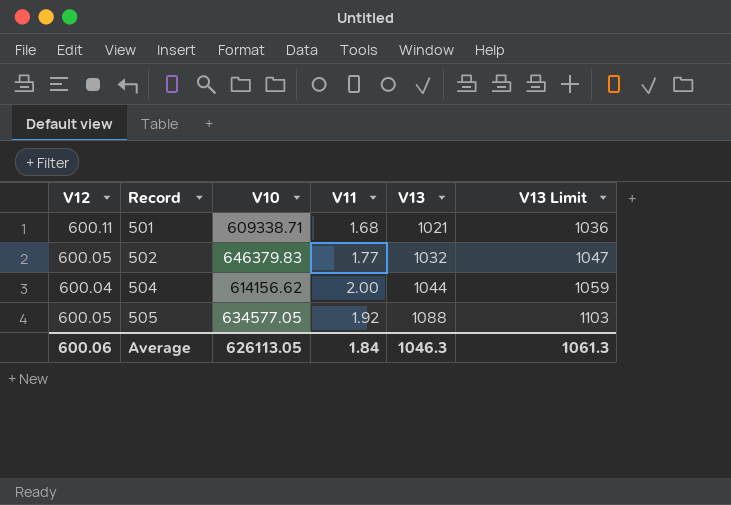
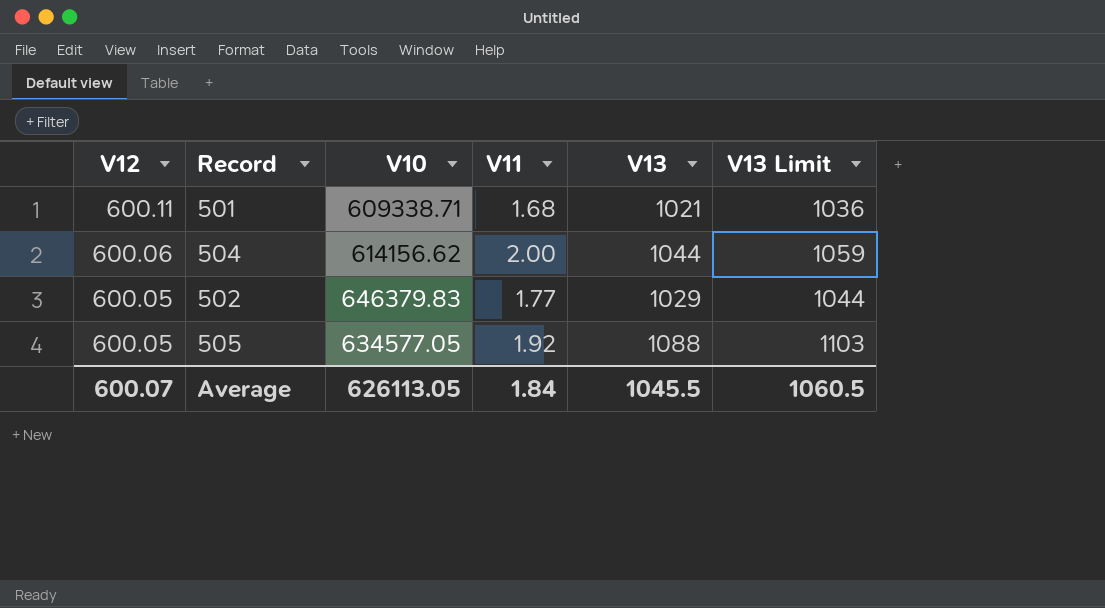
row order: Record ascending -> V12 descending
504 | V12: 600.04 -> 600.06
502 | V13: 1032 -> 1029
502 | V13 Limit: 1047 -> 1044
Average | V12: 600.06 -> 600.07
Average | V13: 1046.3 -> 1045.5
Average | V13 Limit: 1061.3 -> 1060.5

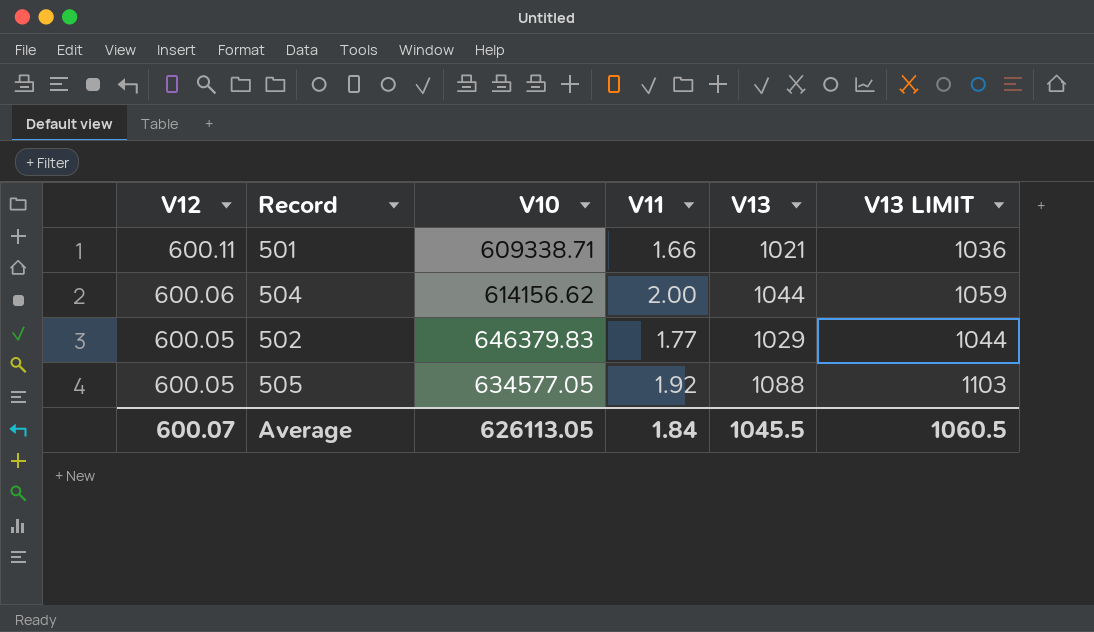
column name: V13 Limit -> V13 LIMIT
501 | V11: 1.68 -> 1.66

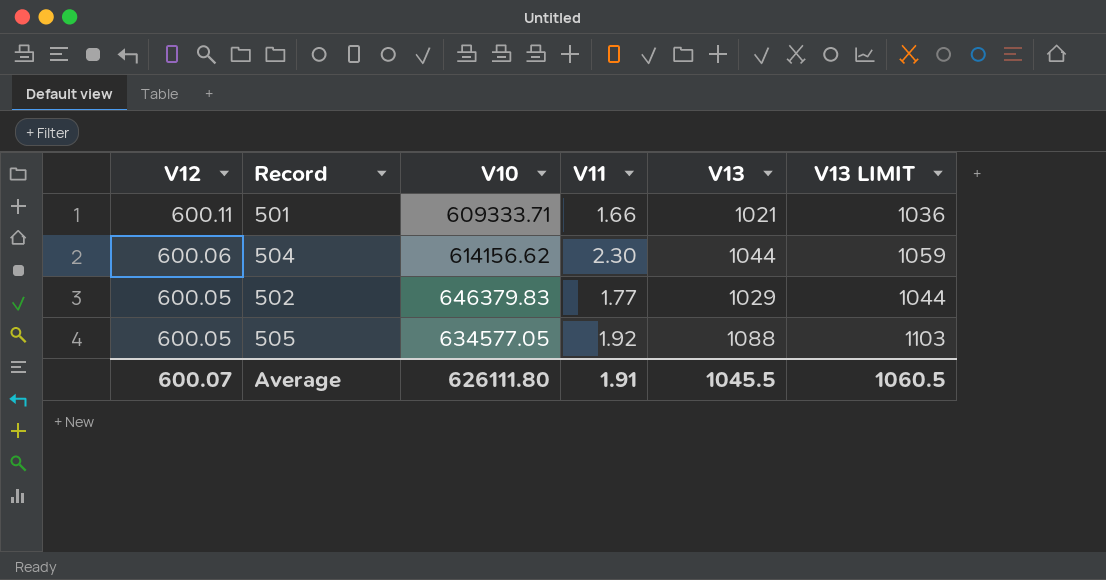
501 | V10: 609338.71 -> 609333.71
504 | V11: 2.00 -> 2.30
Average | V10: 626113.05 -> 626111.80
Average | V11: 1.84 -> 1.91

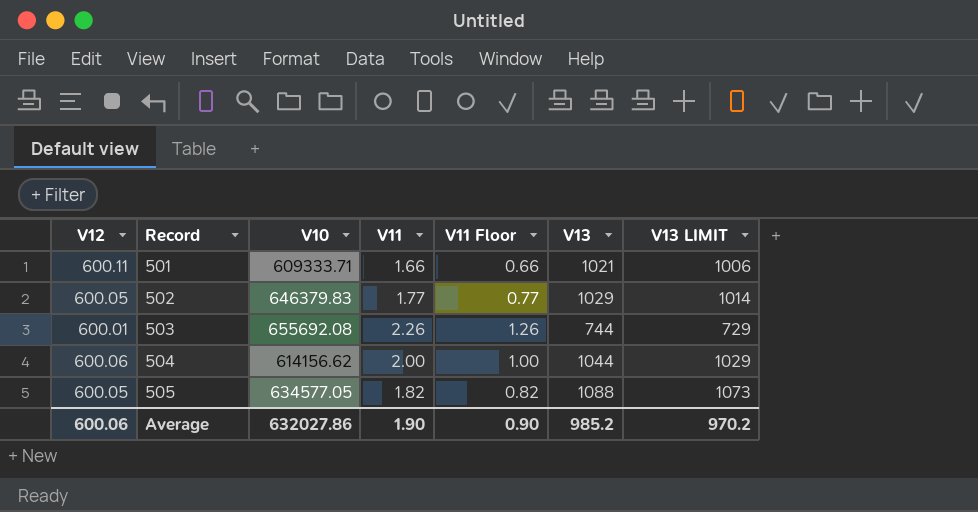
row order: V12 descending -> Record ascending
column V11 Floor | formula: none -> [V11] - 1
column V13 LIMIT | formula: [V13] + 15 -> [V13] - 15
row 503: none -> 600.01 | 655692.08 | 2.26 | 1.26 | 744 | 729
504 | V11: 2.30 -> 2.00
505 | V11: 1.92 -> 1.82
Average | V12: 600.07 -> 600.06
Average | V10: 626111.80 -> 632027.86
Average | V11: 1.91 -> 1.90
Average | V13: 1045.5 -> 985.2
Average | V13 LIMIT: 1060.5 -> 970.2

